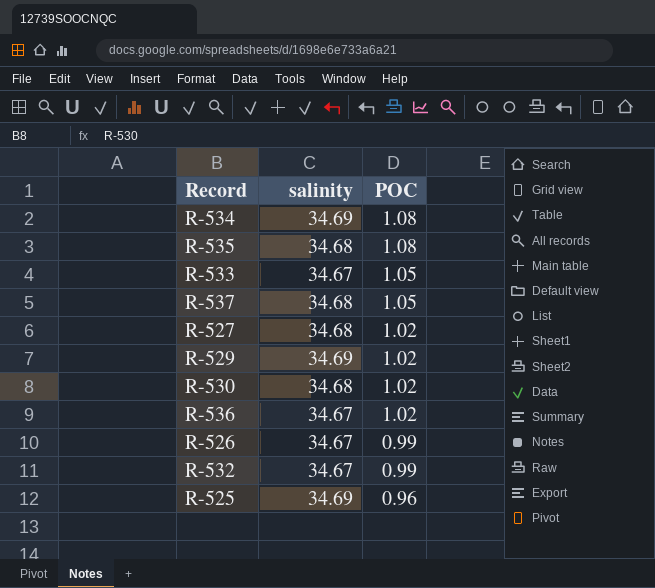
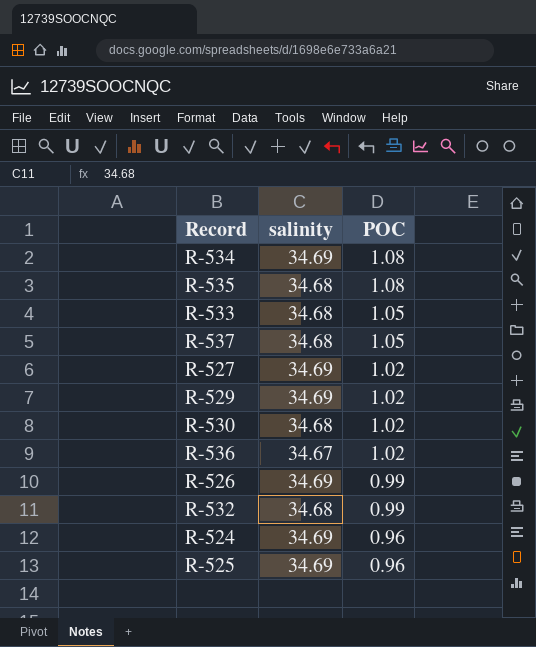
R-533 | salinity: 34.67 -> 34.68
R-527 | salinity: 34.68 -> 34.69
R-526 | salinity: 34.67 -> 34.69
R-532 | salinity: 34.67 -> 34.68
row R-524: none -> 34.69 | 0.96

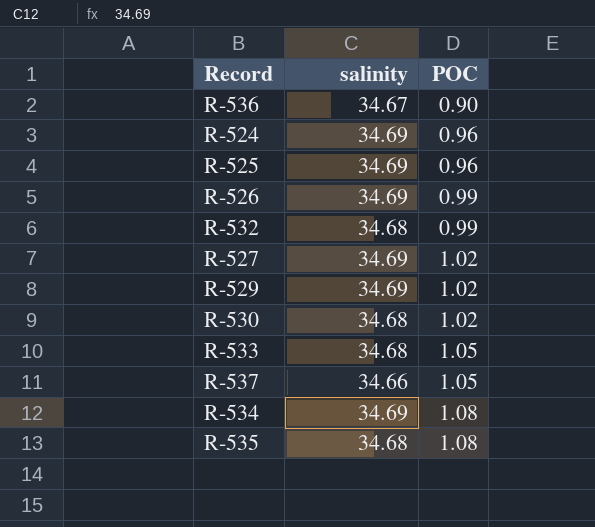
row order: POC descending -> POC ascending
R-536 | POC: 1.02 -> 0.90
R-537 | salinity: 34.68 -> 34.66

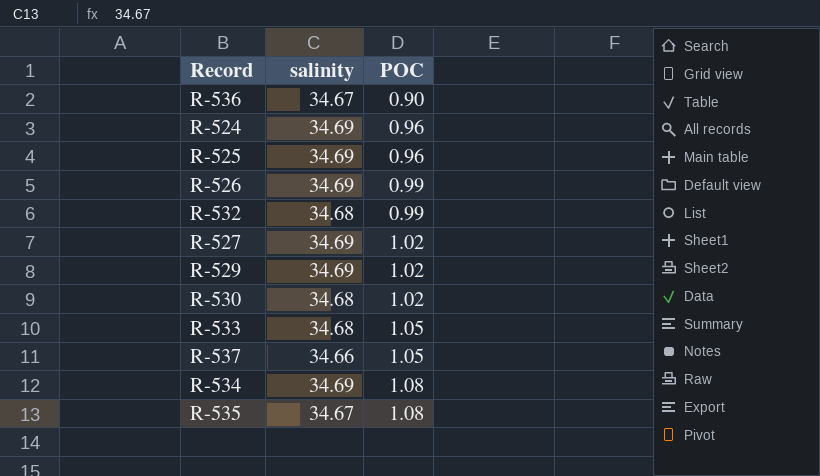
R-535 | salinity: 34.68 -> 34.67

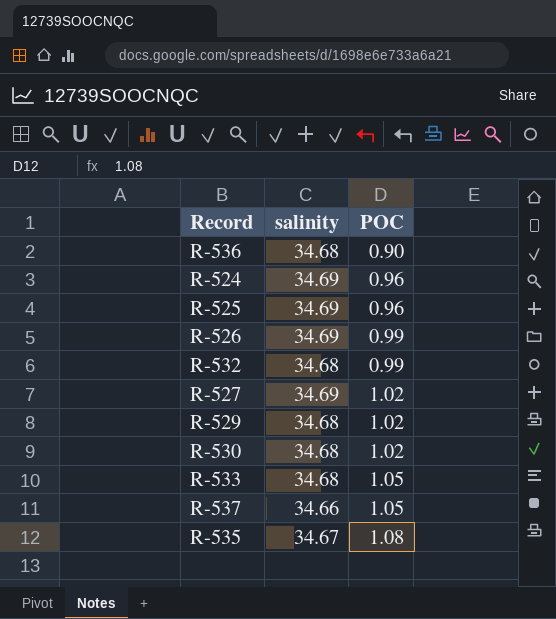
row R-534: 34.69 | 1.08 -> none
R-536 | salinity: 34.67 -> 34.68
R-529 | salinity: 34.69 -> 34.68

